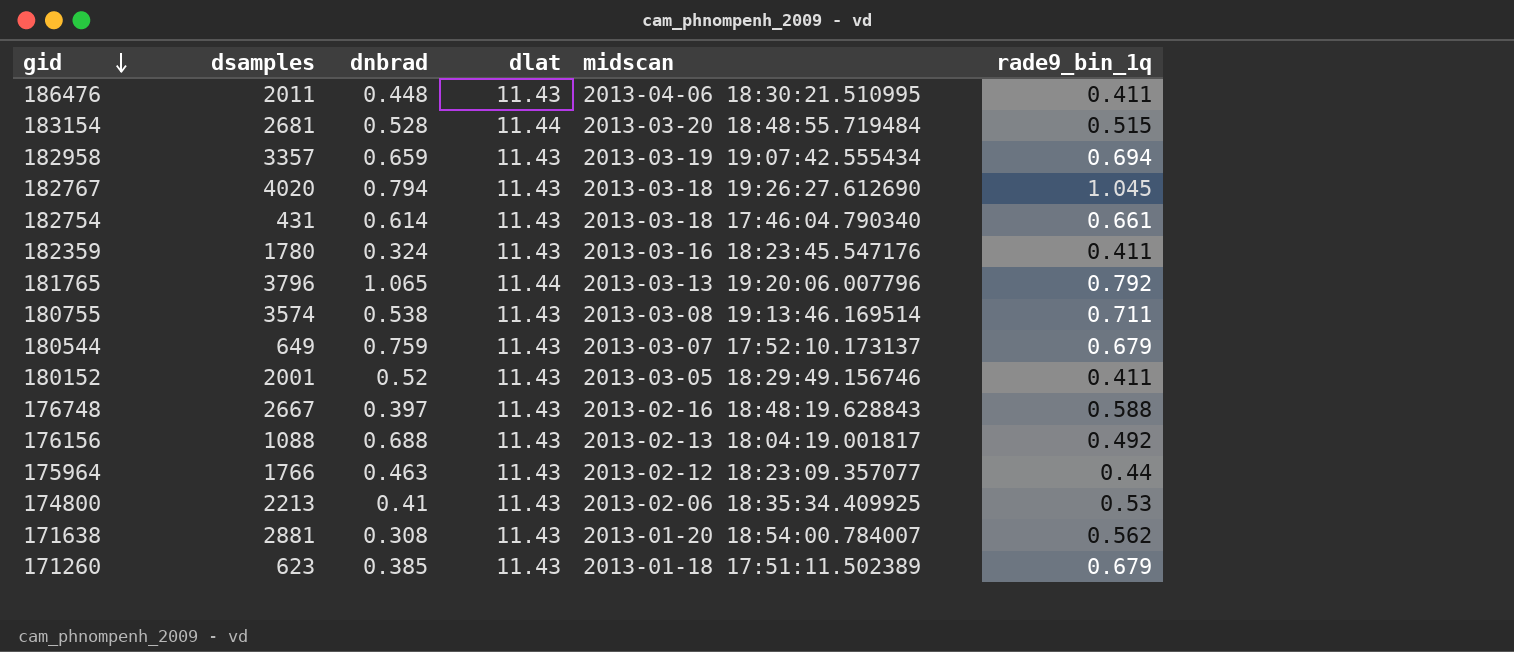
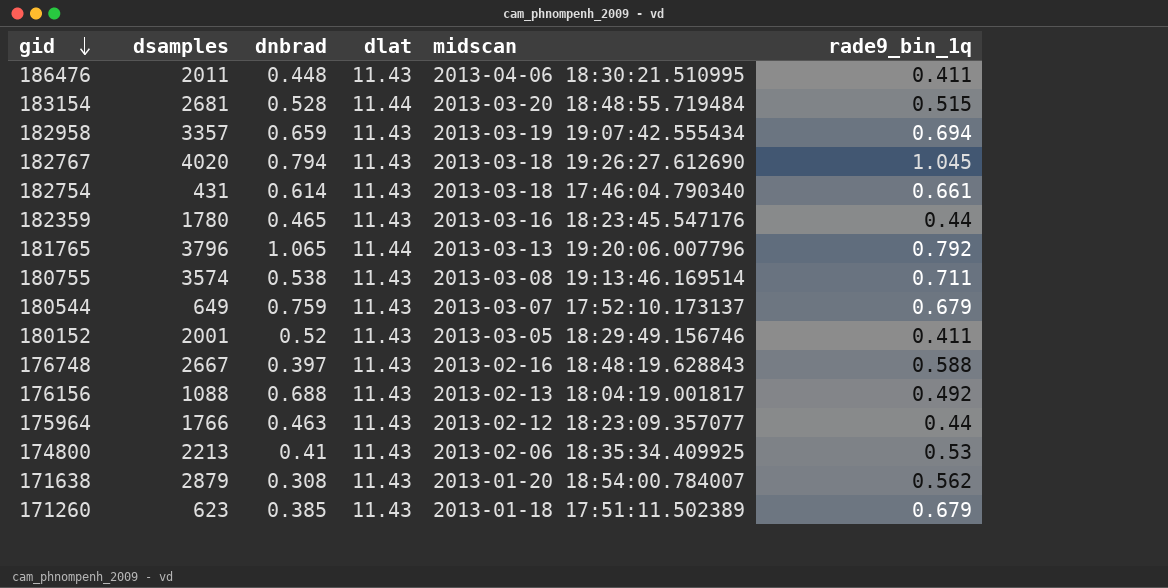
182359 | dnbrad: 0.324 -> 0.465
182359 | rade9_bin_1q: 0.411 -> 0.44
171638 | dsamples: 2881 -> 2879

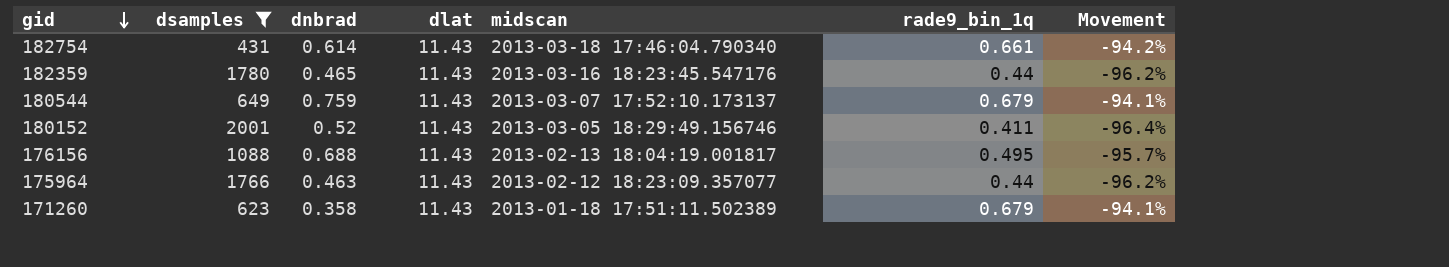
filter: none -> dsamples <= 2001
column Movement | formula: none -> ([rade9_bin_1q] - [dlat]) / [dlat]
176156 | rade9_bin_1q: 0.492 -> 0.495
171260 | dnbrad: 0.385 -> 0.358

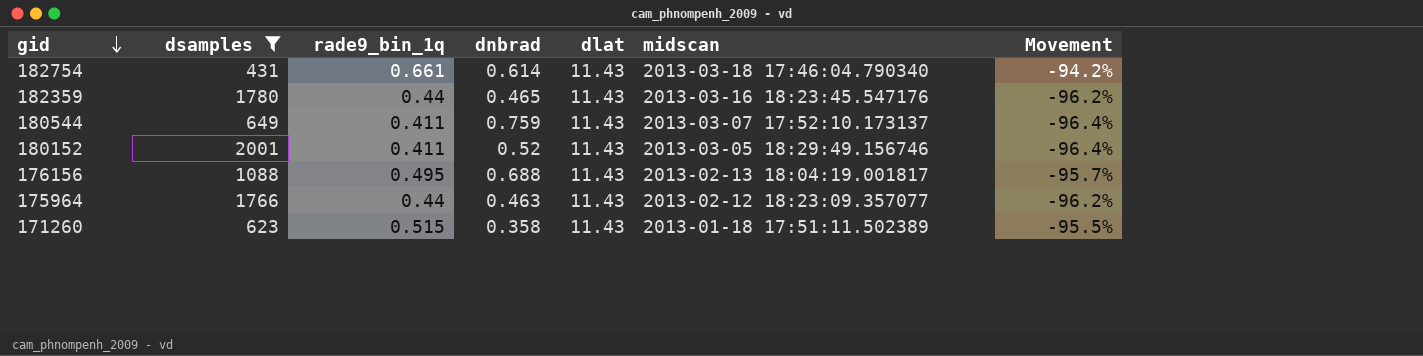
column rade9_bin_1q | position: 6 -> 3
180544 | rade9_bin_1q: 0.679 -> 0.411
180544 | Movement: -94.1% -> -96.4%
171260 | rade9_bin_1q: 0.679 -> 0.515
171260 | Movement: -94.1% -> -95.5%

